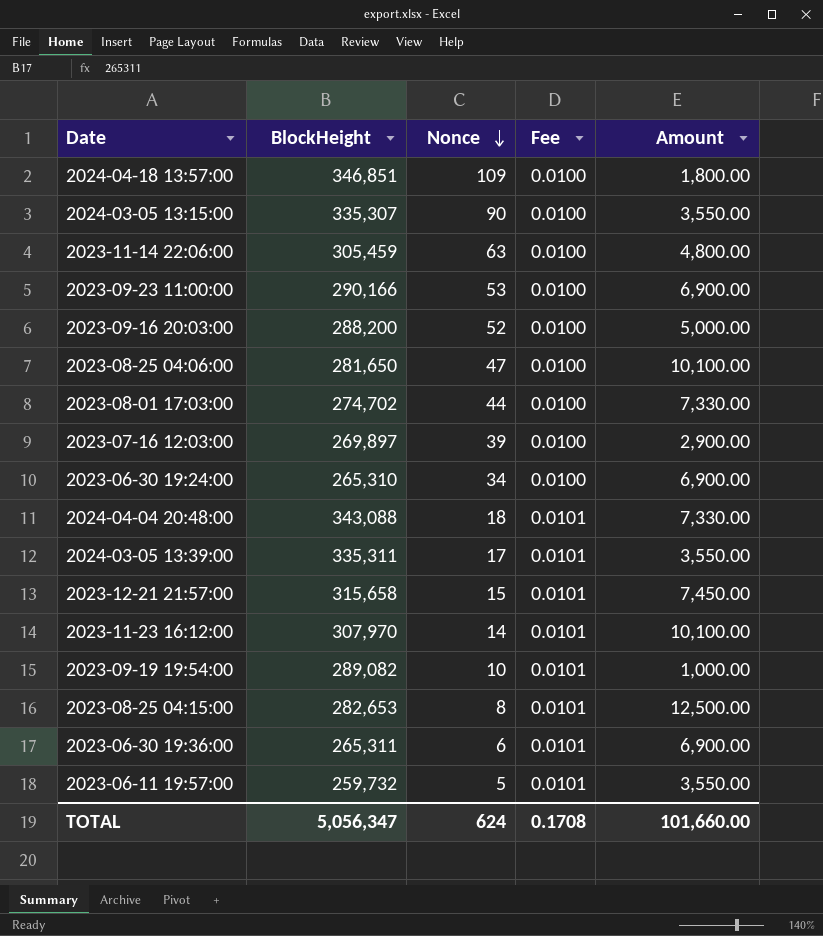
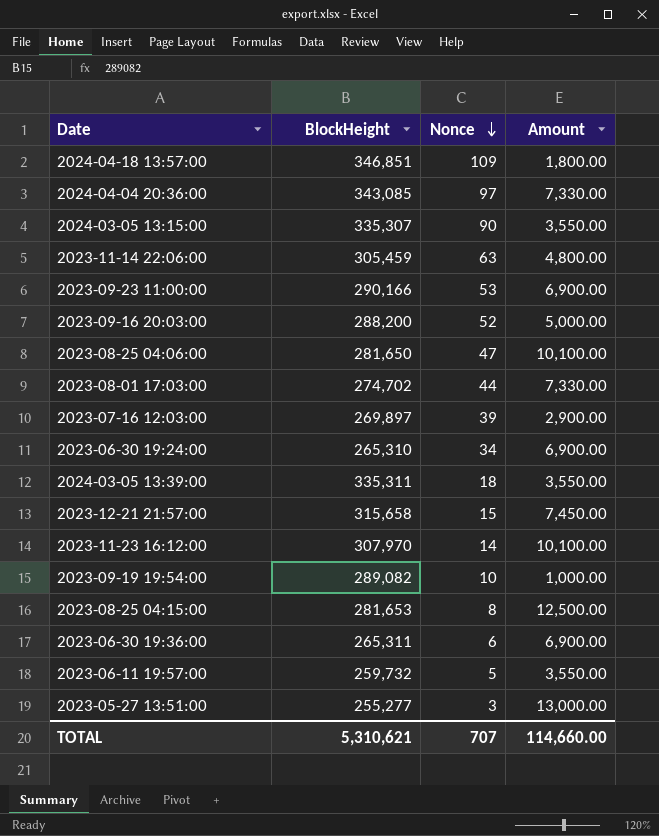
column Fee | position: 4 -> none
row 2024-04-04 20:48:00: 343,088 | 18 | 0.0101 | 7,330.00 -> none
row 2024-04-04 20:36:00: none -> 343,085 | 97 | 7,330.00
2024-03-05 13:39:00 | Nonce: 17 -> 18
2023-08-25 04:15:00 | BlockHeight: 282,653 -> 281,653
row 2023-05-27 13:51:00: none -> 255,277 | 3 | 13,000.00
TOTAL | BlockHeight: 5,056,347 -> 5,310,621
TOTAL | Nonce: 624 -> 707
TOTAL | Amount: 101,660.00 -> 114,660.00

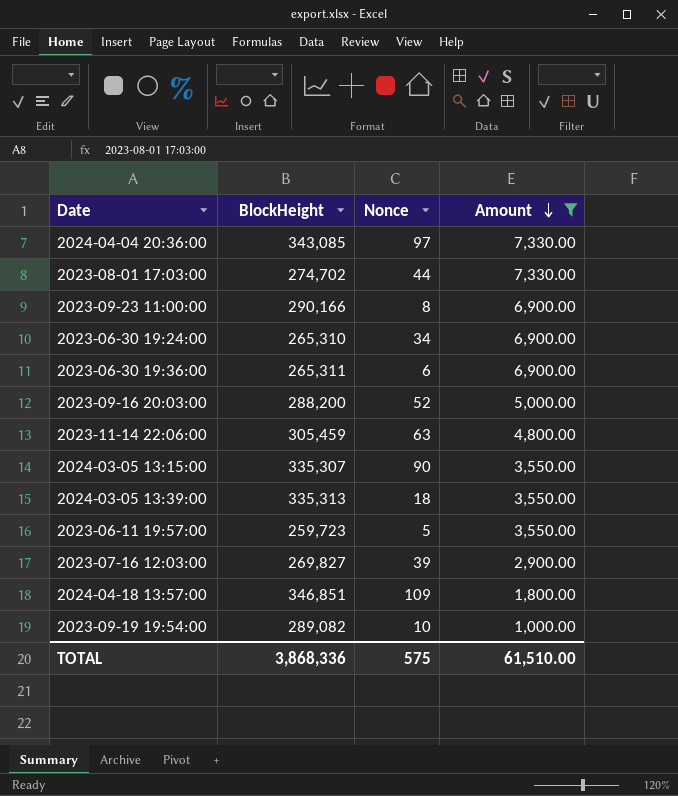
filter: none -> Amount <= 7,330.00
row order: Nonce descending -> Amount descending
2023-09-23 11:00:00 | Nonce: 53 -> 8
2024-03-05 13:39:00 | BlockHeight: 335,311 -> 335,313
2023-06-11 19:57:00 | BlockHeight: 259,732 -> 259,723
2023-07-16 12:03:00 | BlockHeight: 269,897 -> 269,827
TOTAL | BlockHeight: 5,310,621 -> 3,868,336
TOTAL | Nonce: 707 -> 575
TOTAL | Amount: 114,660.00 -> 61,510.00

